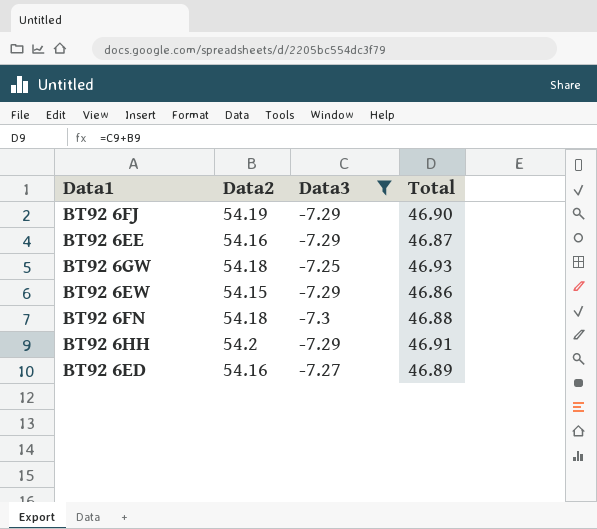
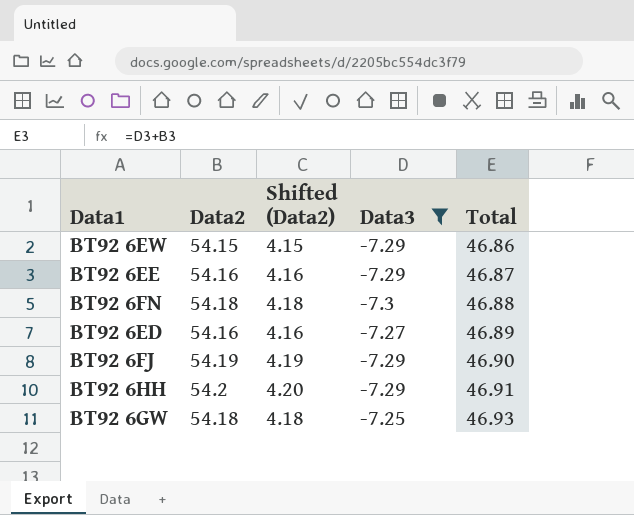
row order: none -> Total ascending
column Shifted (Data2) | formula: none -> [Data2] - 50

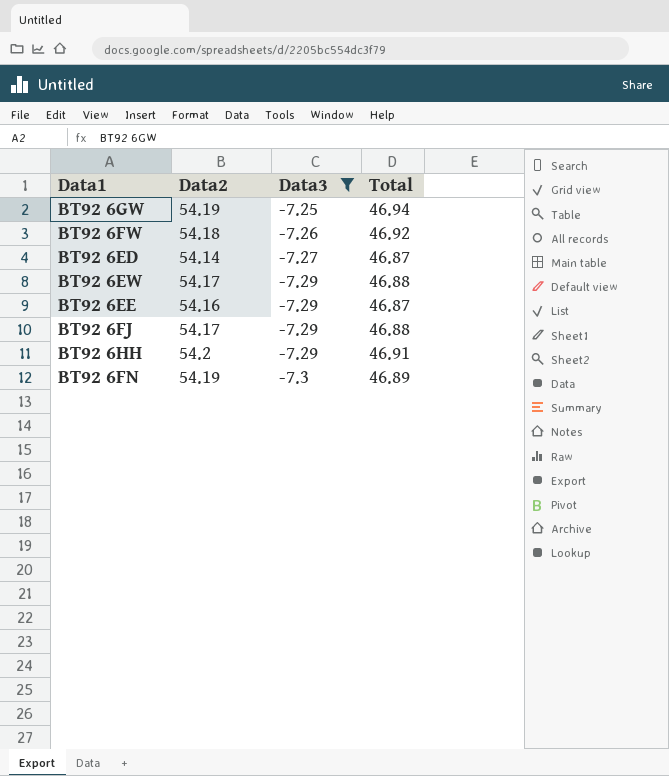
row order: Total ascending -> Data3 descending
column Shifted (Data2) | formula: [Data2] - 50 -> none
BT92 6GW | Data2: 54.18 -> 54.19
BT92 6GW | Total: 46.93 -> 46.94
row BT92 6FW: none -> 54.18 | -7.26 | 46.92
BT92 6ED | Data2: 54.16 -> 54.14
BT92 6ED | Total: 46.89 -> 46.87
BT92 6EW | Data2: 54.15 -> 54.17
BT92 6EW | Total: 46.86 -> 46.88
BT92 6FJ | Data2: 54.19 -> 54.17
BT92 6FJ | Total: 46.90 -> 46.88
BT92 6FN | Data2: 54.18 -> 54.19
BT92 6FN | Total: 46.88 -> 46.89

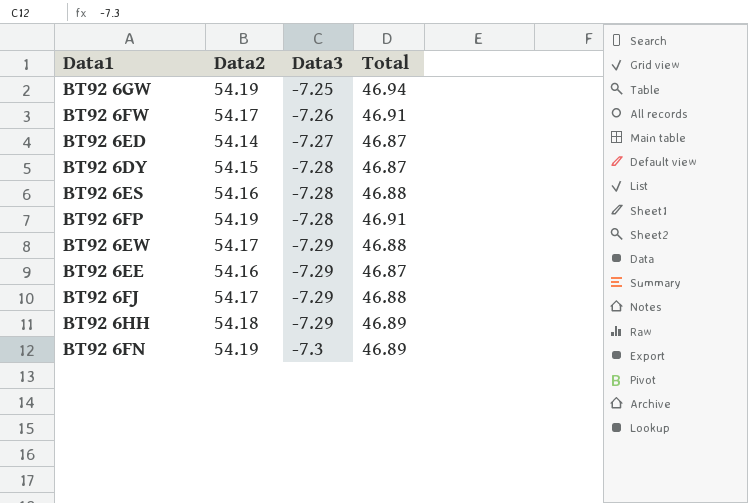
filter: Data3 != -7.28 -> none
BT92 6FW | Data2: 54.18 -> 54.17
BT92 6FW | Total: 46.92 -> 46.91
BT92 6HH | Data2: 54.2 -> 54.18
BT92 6HH | Total: 46.91 -> 46.89

